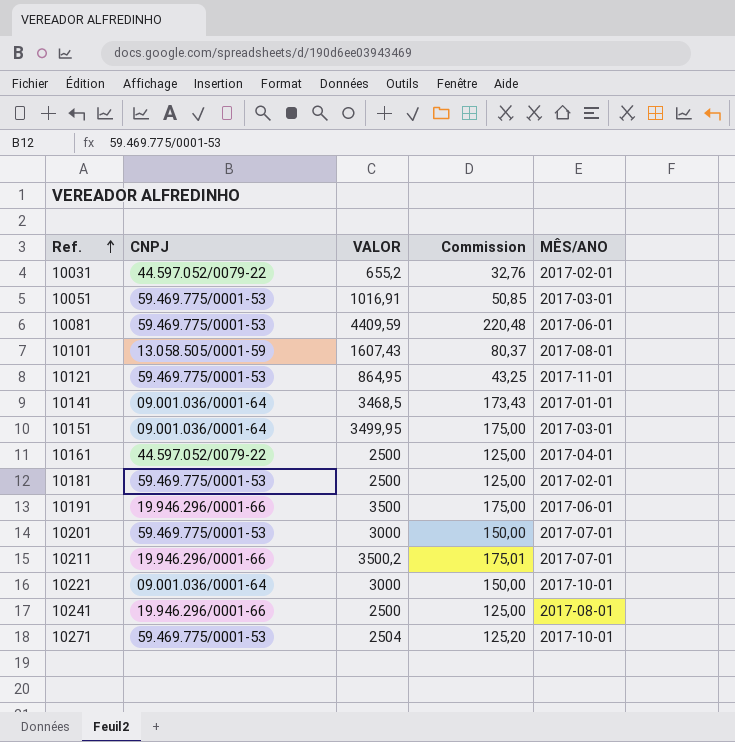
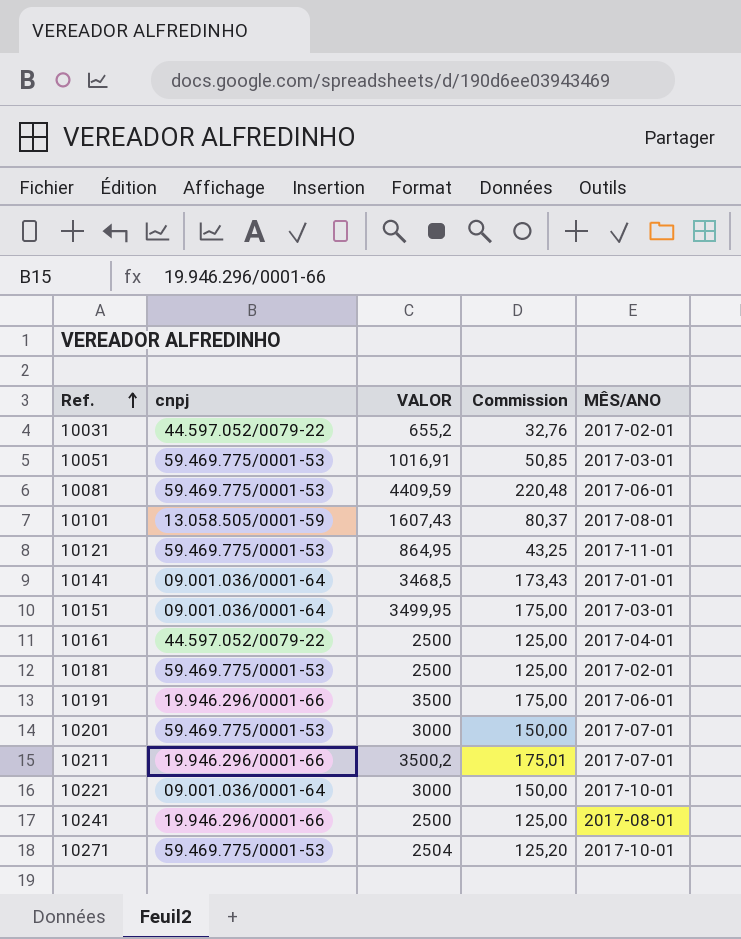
column name: CNPJ -> cnpj

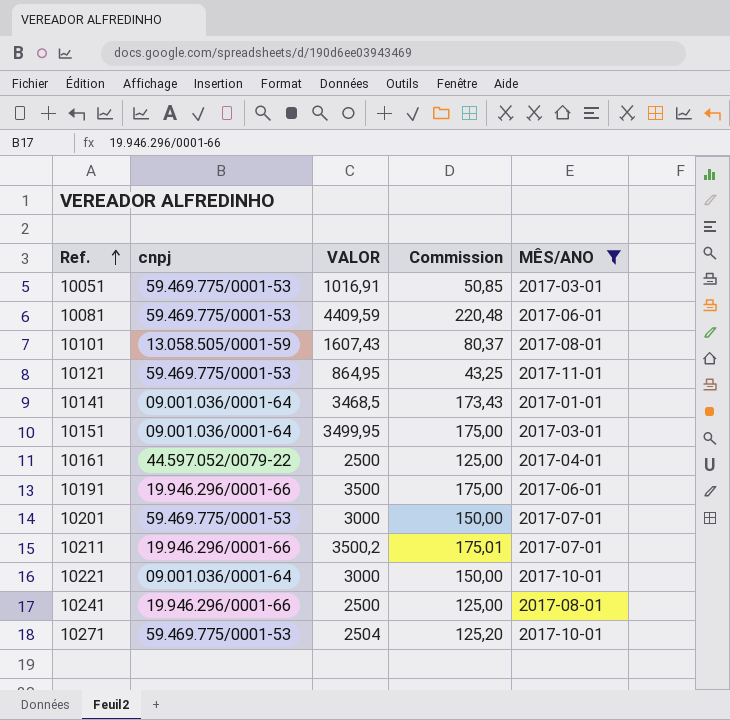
filter: none -> MÊS/ANO != 2017-02-01

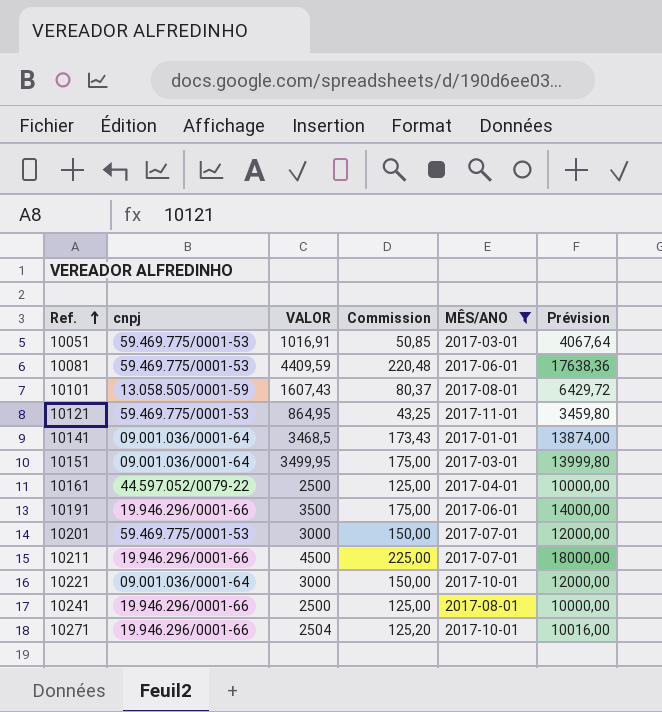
column Prévision | formula: none -> [VALOR] * 4
10211 | VALOR: 3500,2 -> 4500
10211 | Commission: 175,01 -> 225,00
10271 | cnpj: 59.469.775/0001-53 -> 19.946.296/0001-66

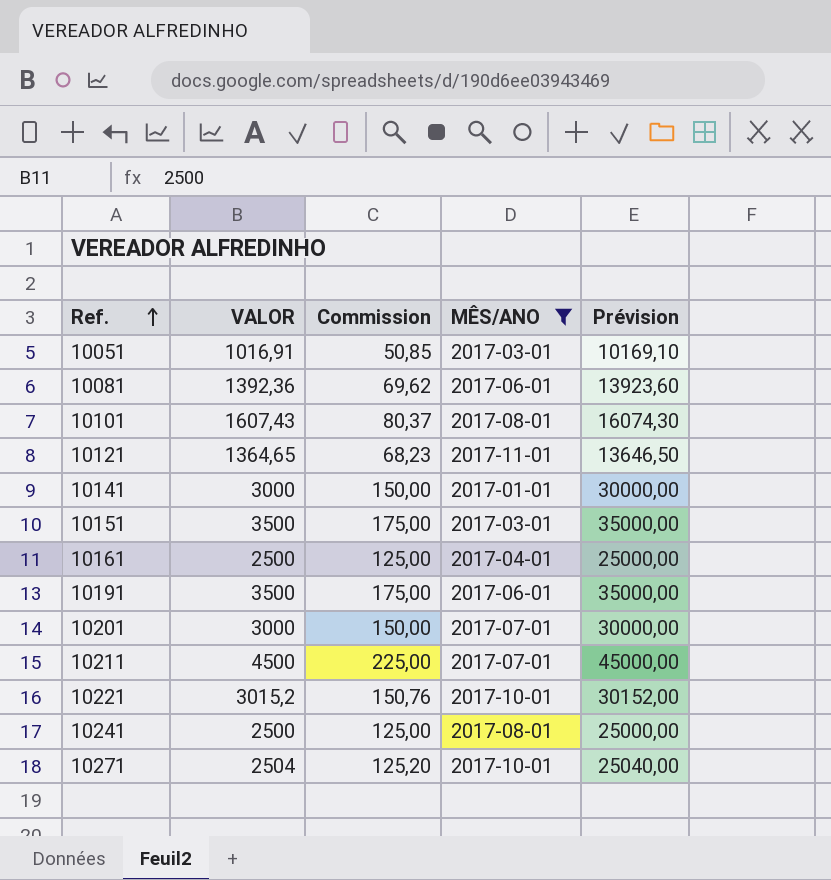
column cnpj | position: 2 -> none
column Prévision | formula: [VALOR] * 4 -> [VALOR] * 10
10081 | VALOR: 4409,59 -> 1392,36
10081 | Commission: 220,48 -> 69,62
10121 | VALOR: 864,95 -> 1364,65
10121 | Commission: 43,25 -> 68,23
10141 | VALOR: 3468,5 -> 3000
10141 | Commission: 173,43 -> 150,00
10151 | VALOR: 3499,95 -> 3500
10221 | VALOR: 3000 -> 3015,2
10221 | Commission: 150,00 -> 150,76

